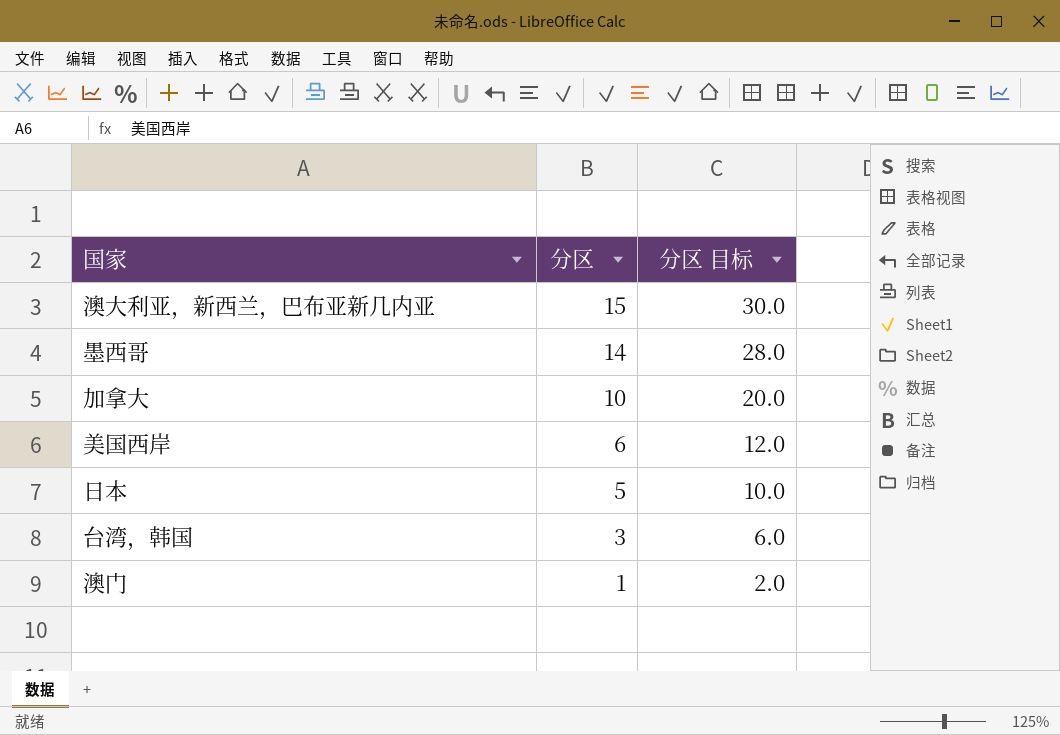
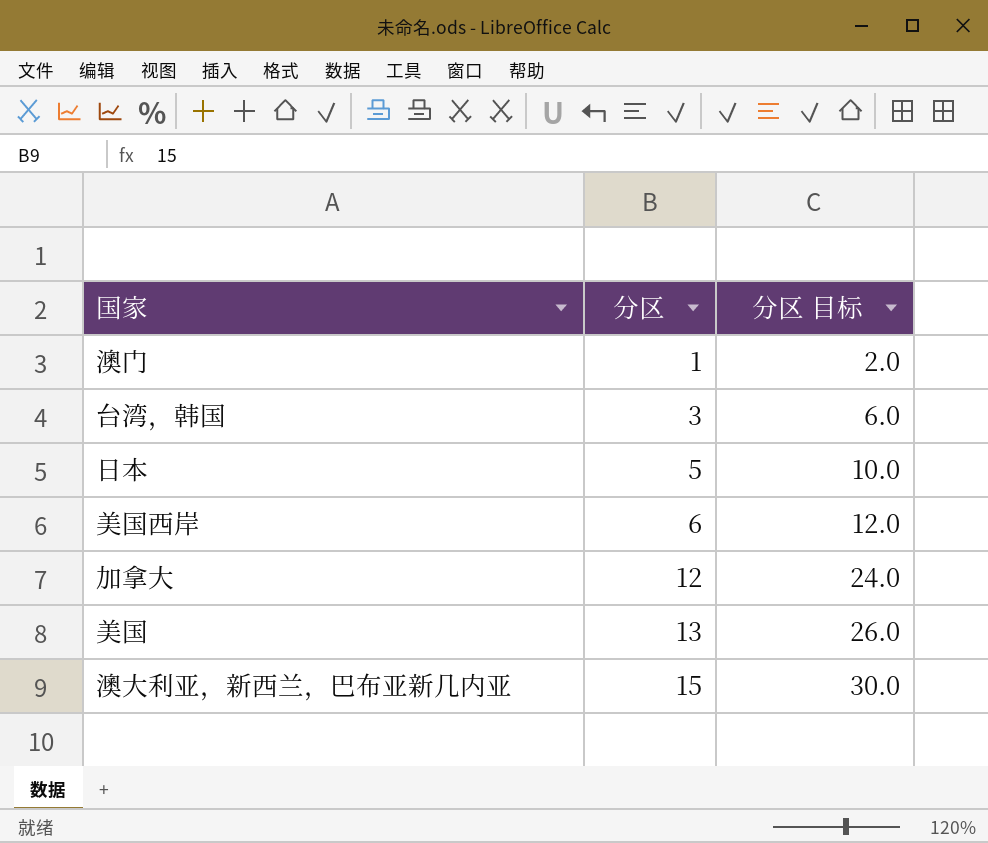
row order: 分区 descending -> 分区 ascending
row 墨西哥: 14 | 28.0 -> none
加拿大 | 分区: 10 -> 12
加拿大 | 分区 目标: 20.0 -> 24.0
row 美国: none -> 13 | 26.0

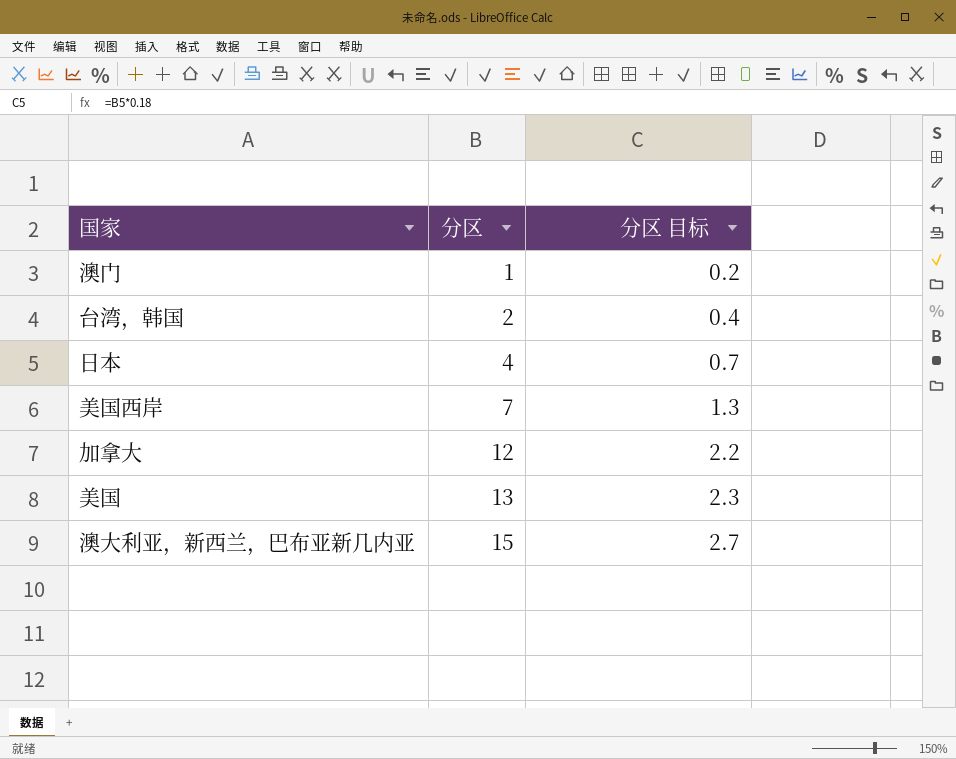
column 分区 目标 | formula: [分区] * 2 -> [分区] * 0.18
台湾，韩国 | 分区: 3 -> 2
日本 | 分区: 5 -> 4
美国西岸 | 分区: 6 -> 7

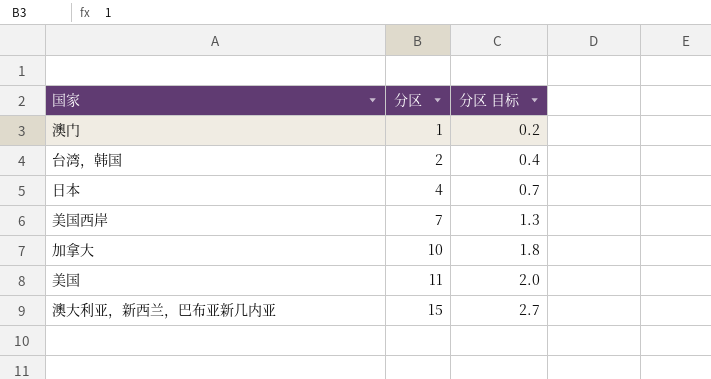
加拿大 | 分区: 12 -> 10
加拿大 | 分区 目标: 2.2 -> 1.8
美国 | 分区: 13 -> 11
美国 | 分区 目标: 2.3 -> 2.0

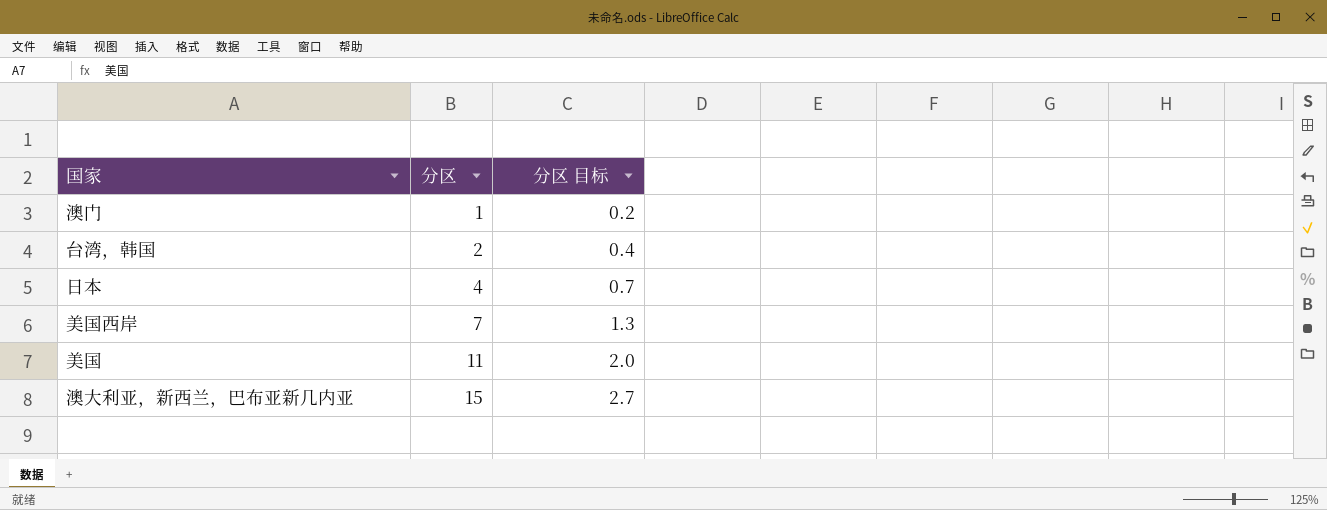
row 加拿大: 10 | 1.8 -> none

